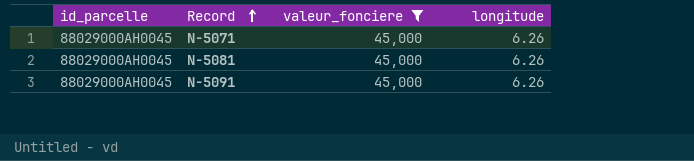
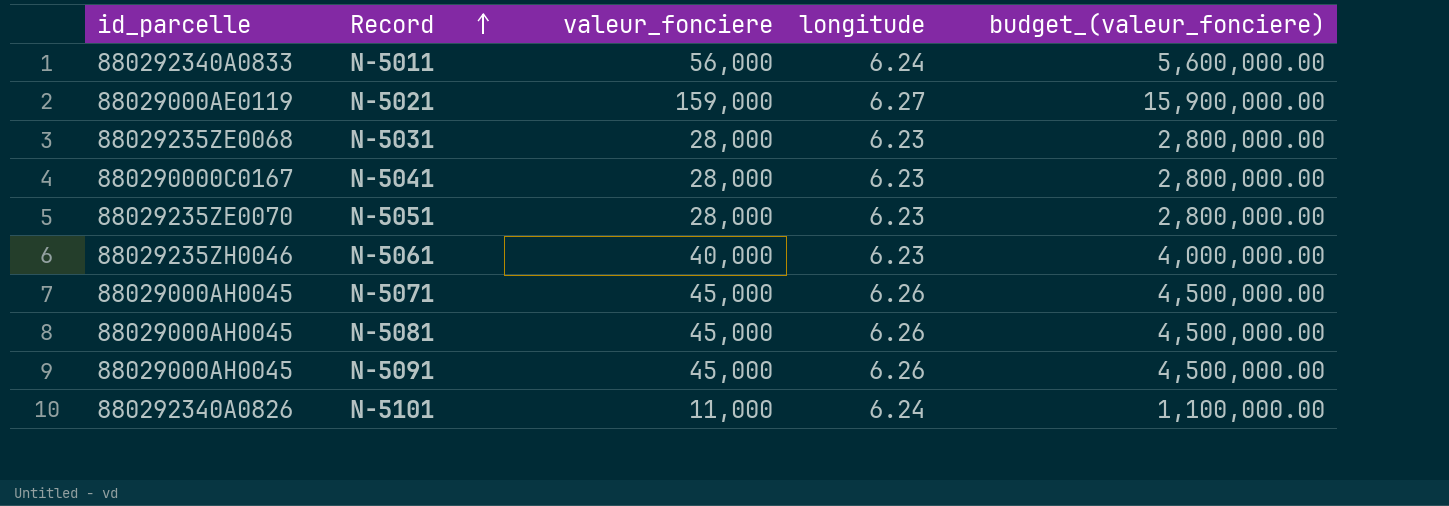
filter: valeur_fonciere = 45,000 -> none
column budget_(valeur_fonciere) | formula: none -> [valeur_fonciere] * 100

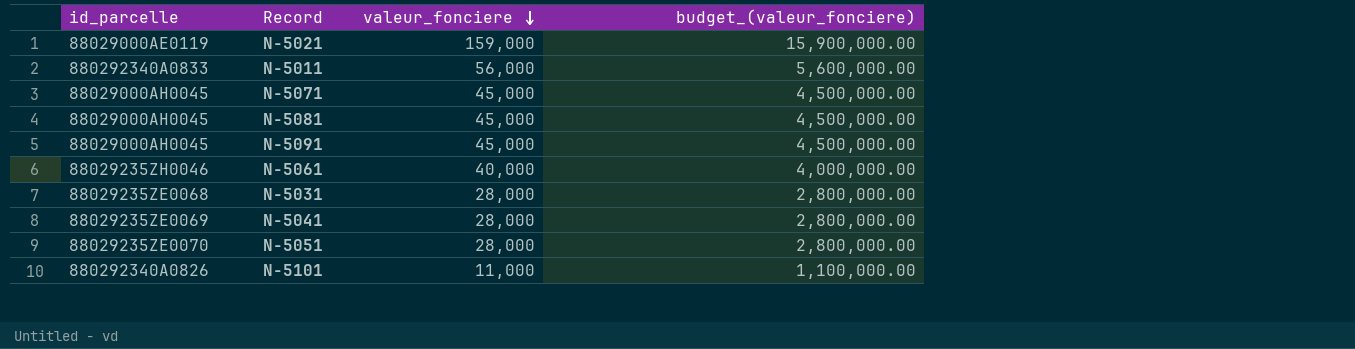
row order: Record ascending -> valeur_fonciere descending
column longitude | position: 4 -> none
N-5041 | id_parcelle: 880290000C0167 -> 88029235ZE0069

